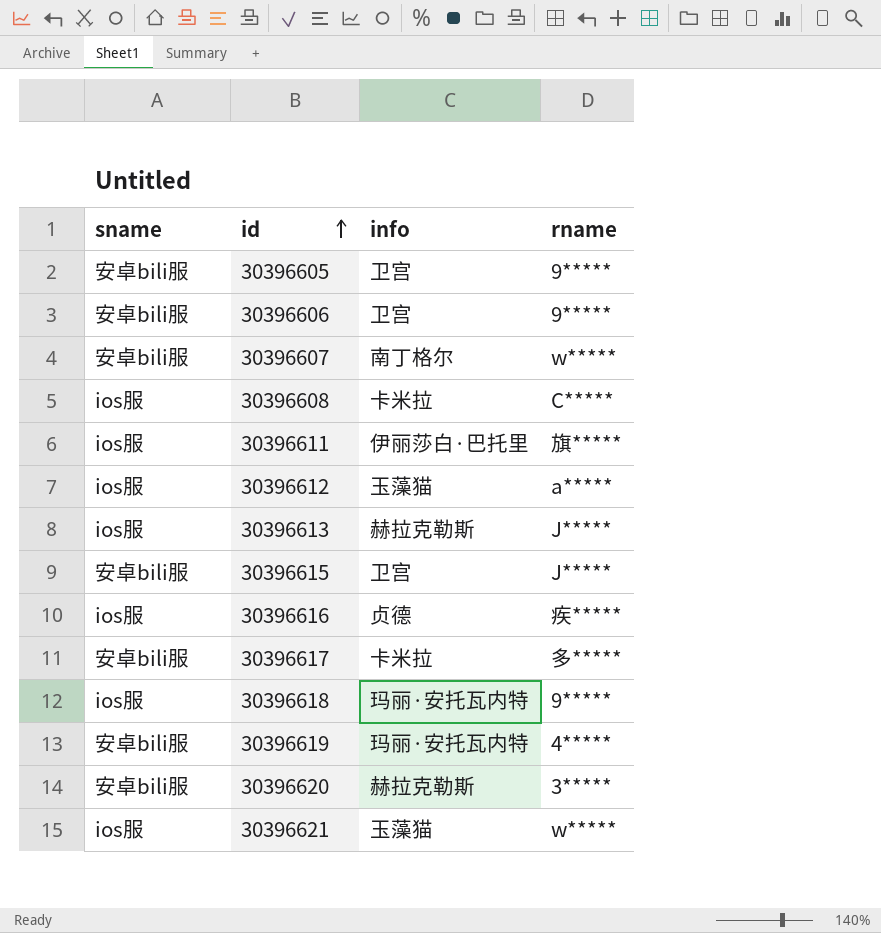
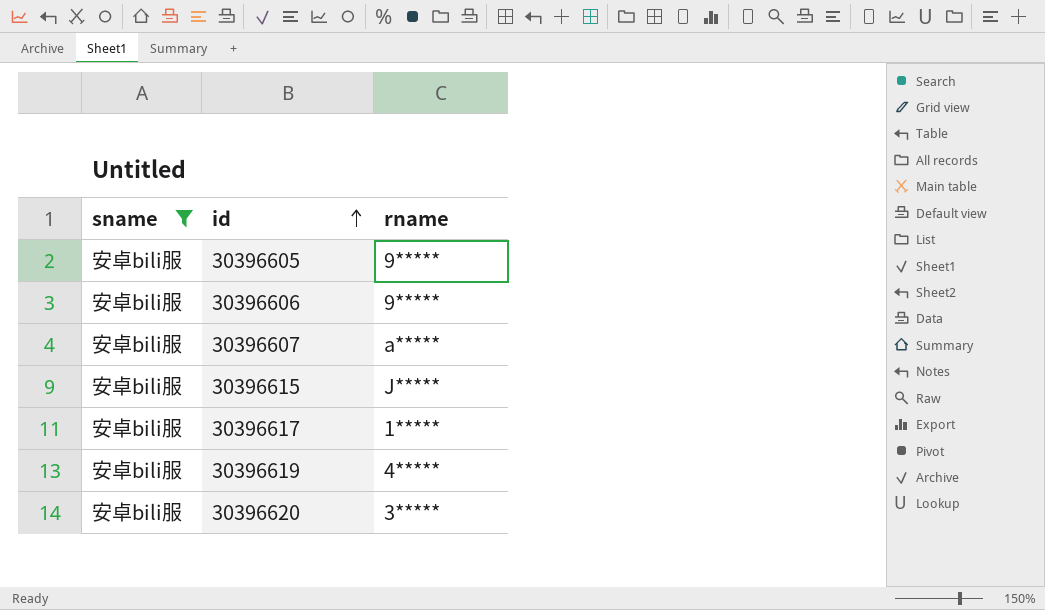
filter: none -> sname = 安卓bili服
column info | position: 3 -> none
30396607 | rname: w***** -> a*****
30396617 | rname: 多***** -> 1*****

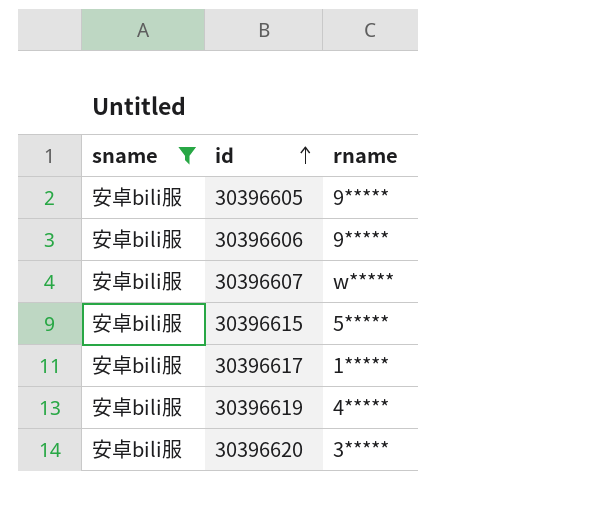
30396607 | rname: a***** -> w*****
30396615 | rname: J***** -> 5*****

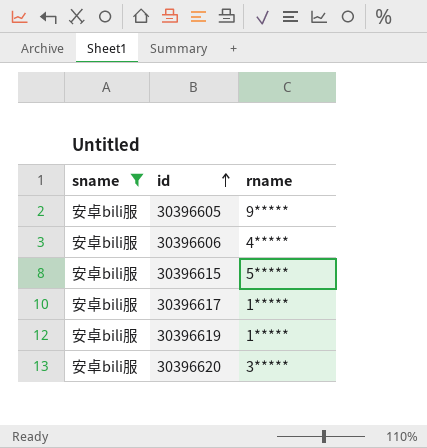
row 30396607: 安卓bili服 | w***** -> none
30396606 | rname: 9***** -> 4*****
30396619 | rname: 4***** -> 1*****

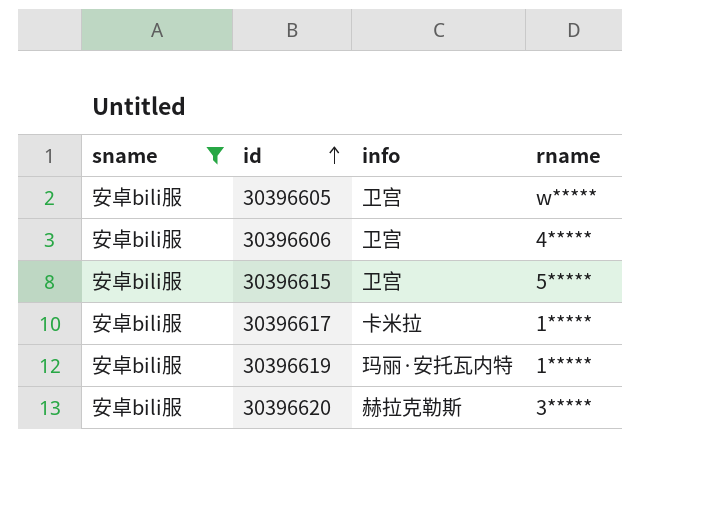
column info | position: none -> 3
30396605 | rname: 9***** -> w*****

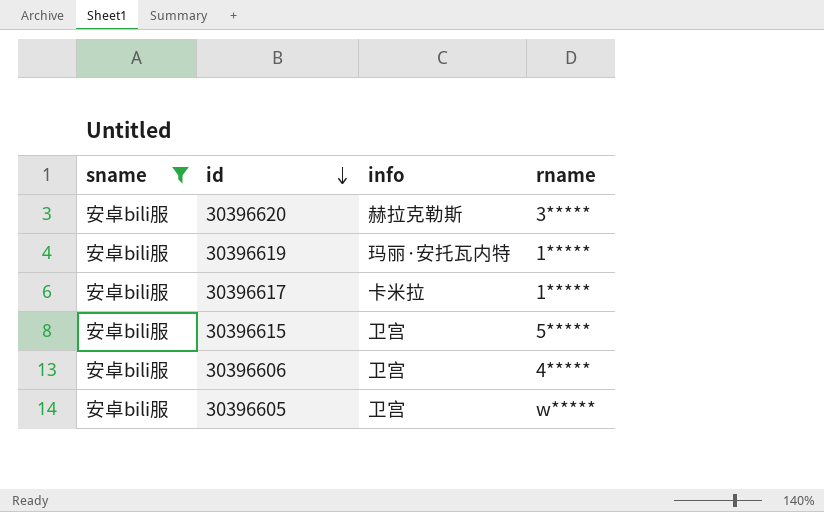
row order: id ascending -> id descending

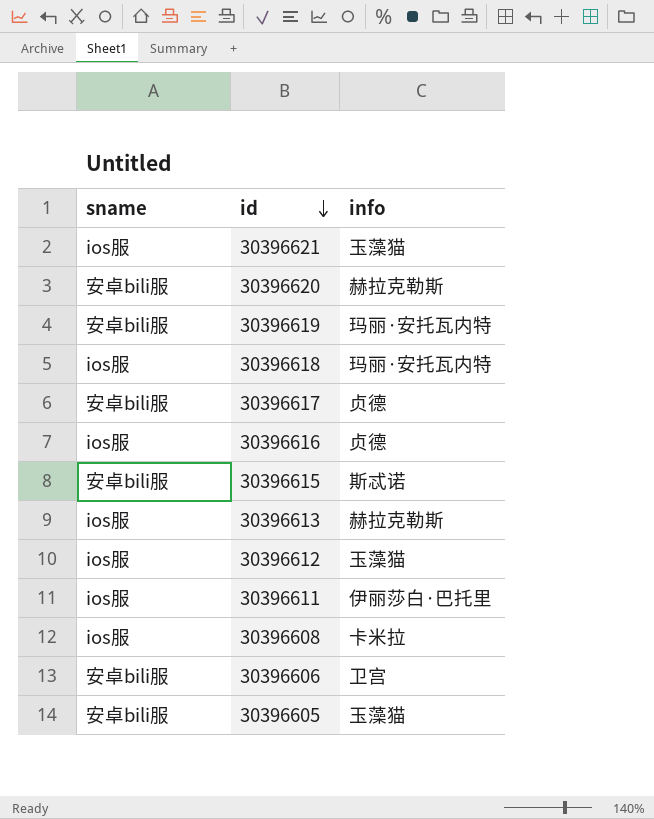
filter: sname = 安卓bili服 -> none
column rname | position: 4 -> none
30396617 | info: 卡米拉 -> 贞德
30396615 | info: 卫宫 -> 斯忒诺
30396605 | info: 卫宫 -> 玉藻猫

